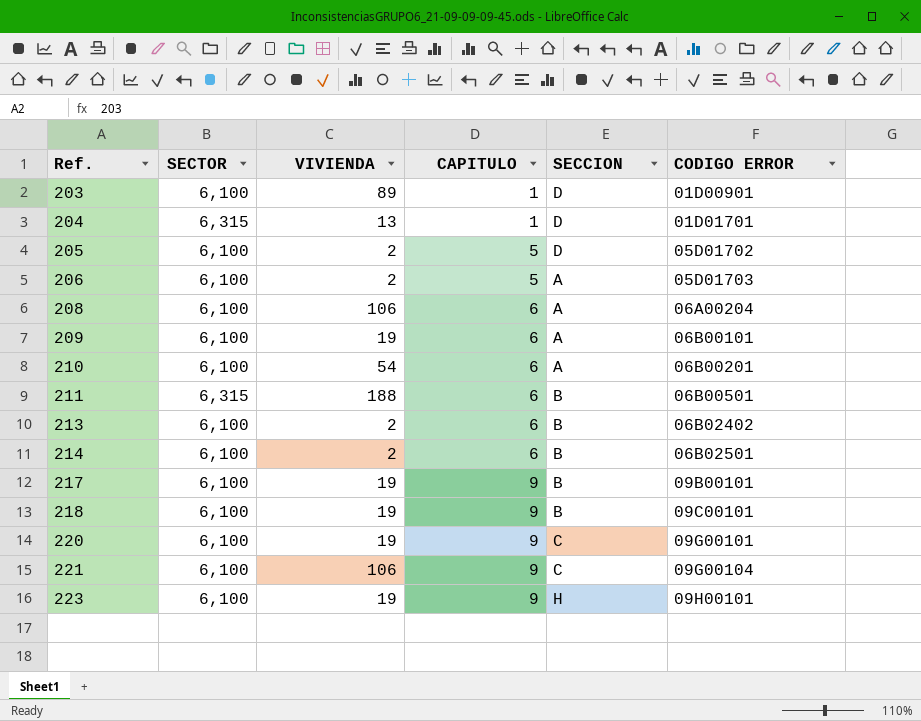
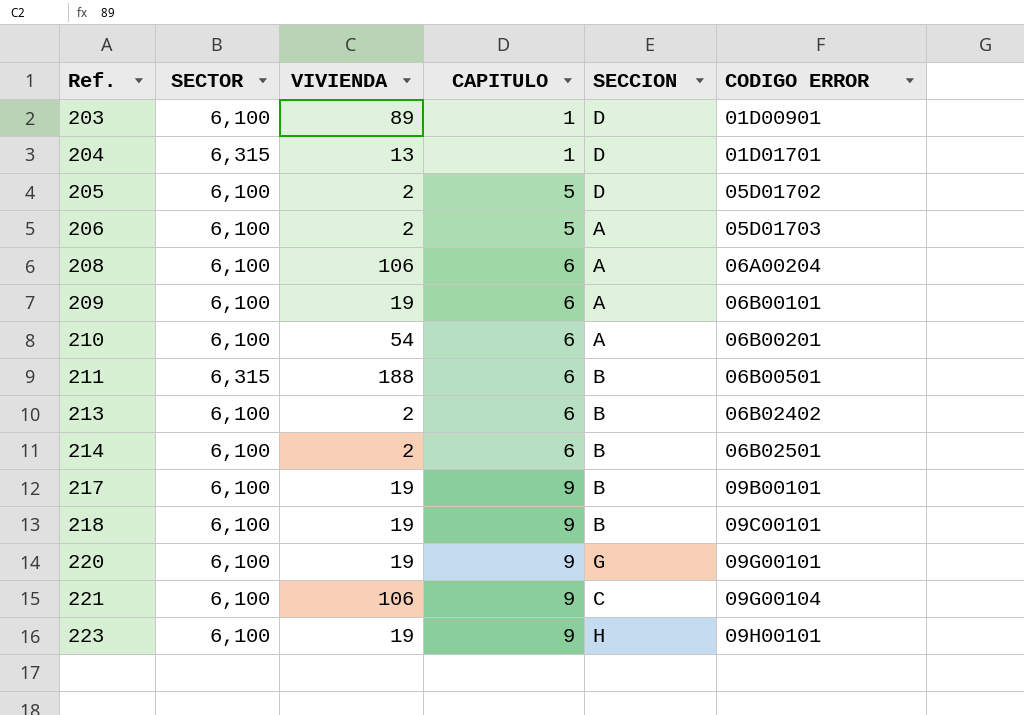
220 | SECCION: C -> G

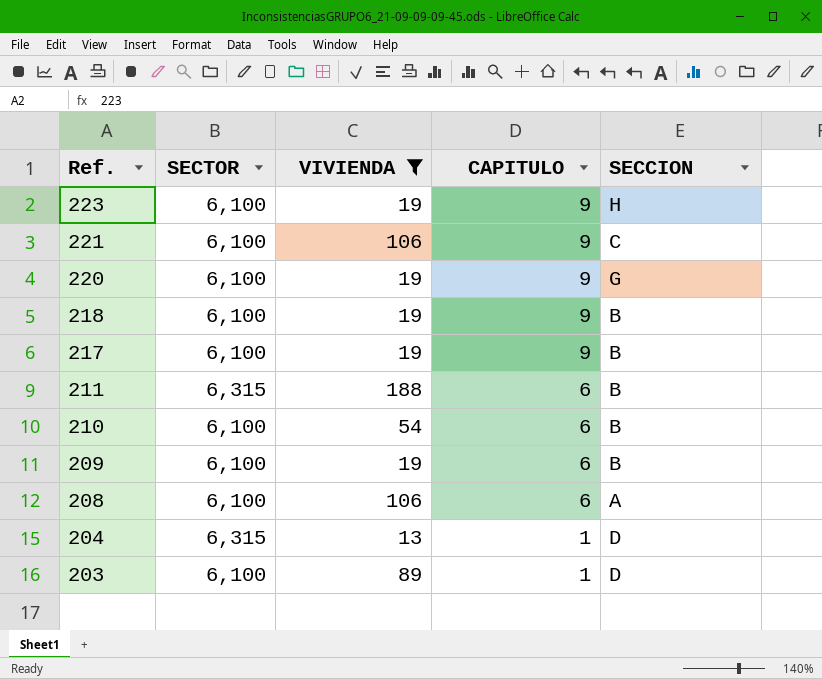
filter: none -> VIVIENDA != 2
row order: Ref. ascending -> Ref. descending
column CODIGO ERROR | position: 6 -> none
210 | SECCION: A -> B
209 | SECCION: A -> B

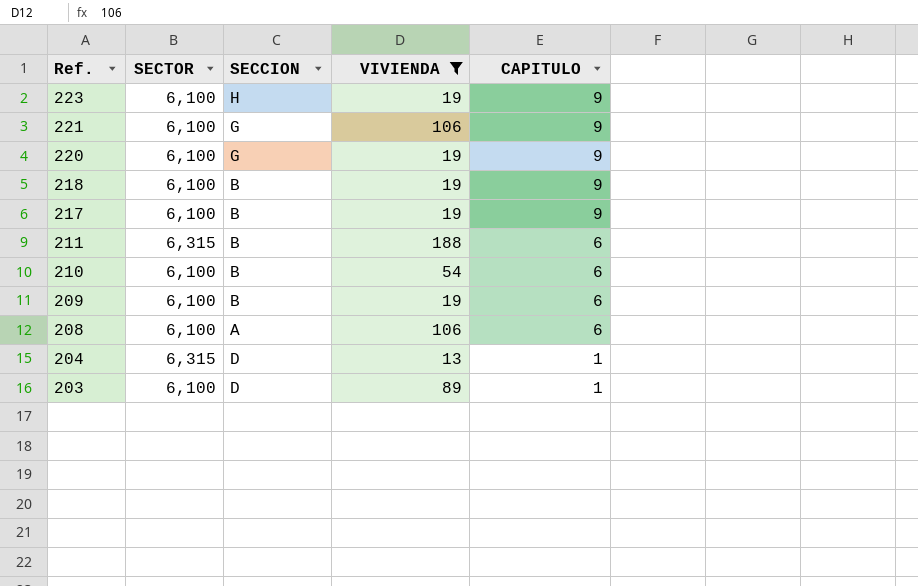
column SECCION | position: 5 -> 3
221 | SECCION: C -> G

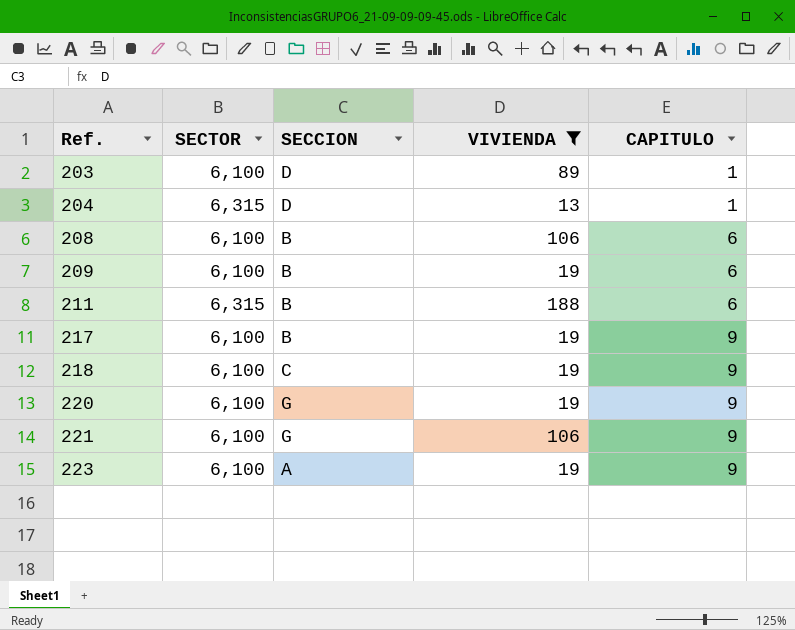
row order: Ref. descending -> Ref. ascending
row 210: 6,100 | B | 54 | 6 -> none
208 | SECCION: A -> B
218 | SECCION: B -> C
223 | SECCION: H -> A

